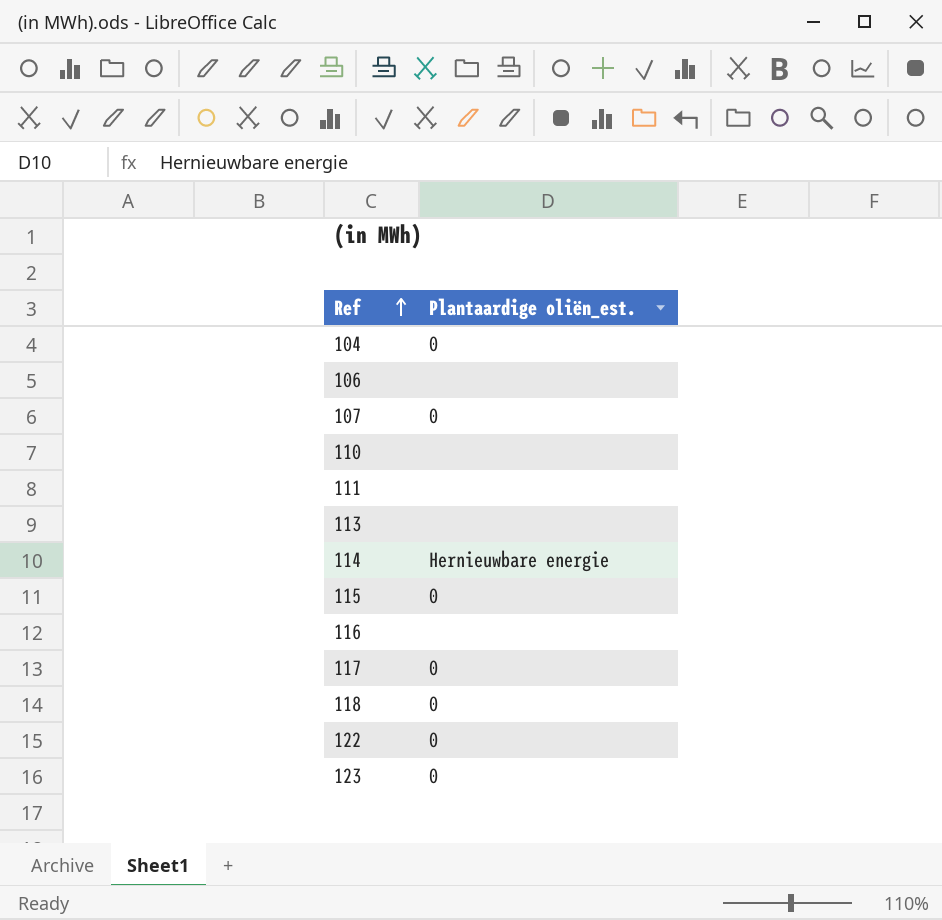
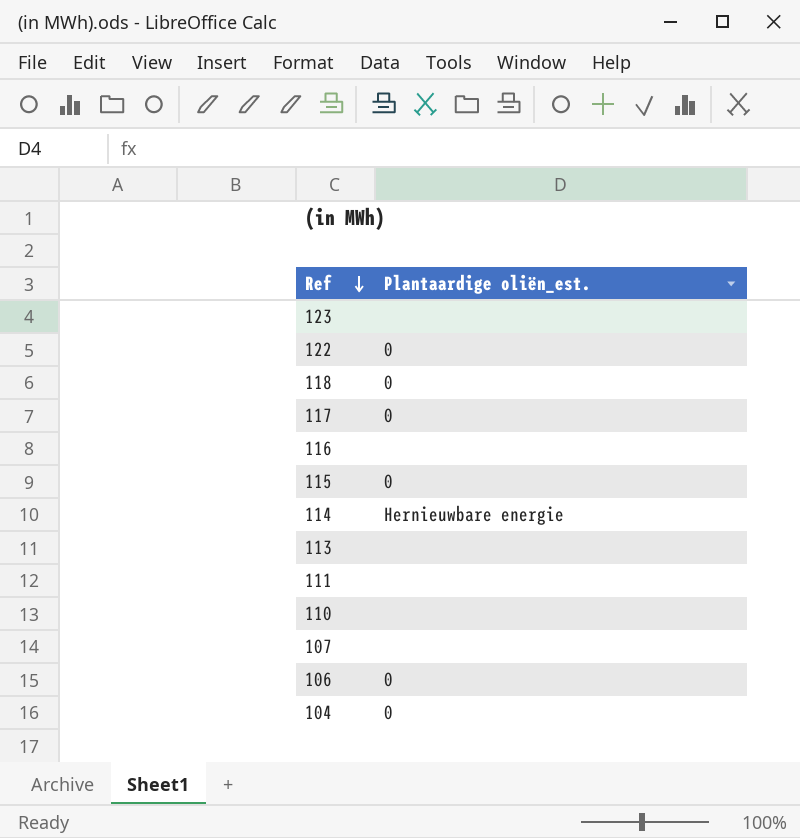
row order: Ref ascending -> Ref descending
123 | Plantaardige oliën_est.: 0 -> none
107 | Plantaardige oliën_est.: 0 -> none
106 | Plantaardige oliën_est.: none -> 0

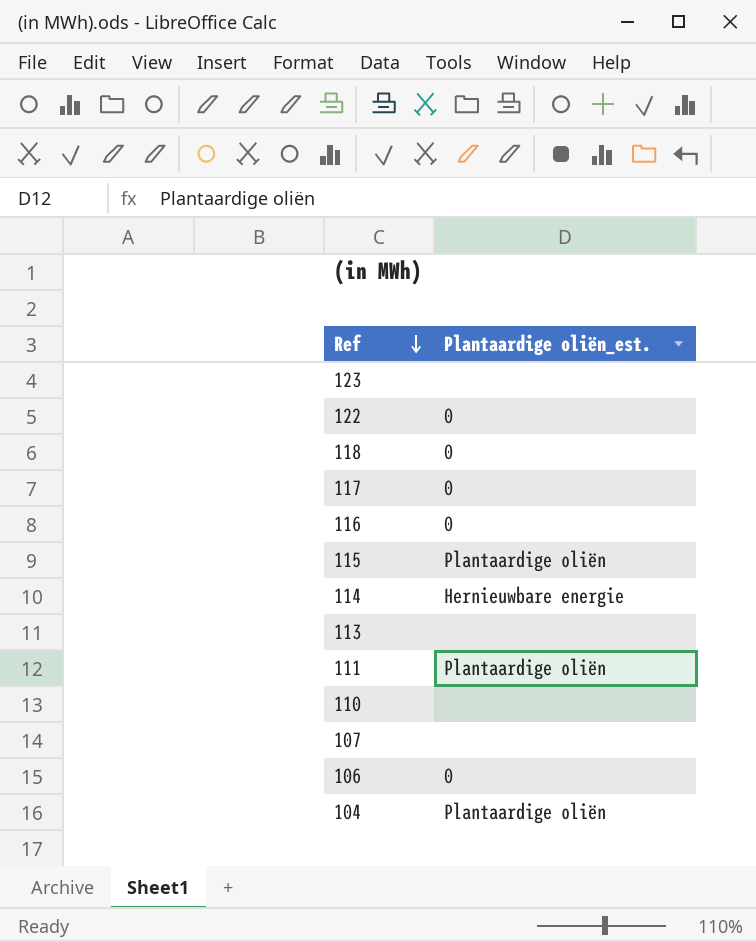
116 | Plantaardige oliën_est.: none -> 0
115 | Plantaardige oliën_est.: 0 -> Plantaardige oliën
111 | Plantaardige oliën_est.: none -> Plantaardige oliën
104 | Plantaardige oliën_est.: 0 -> Plantaardige oliën

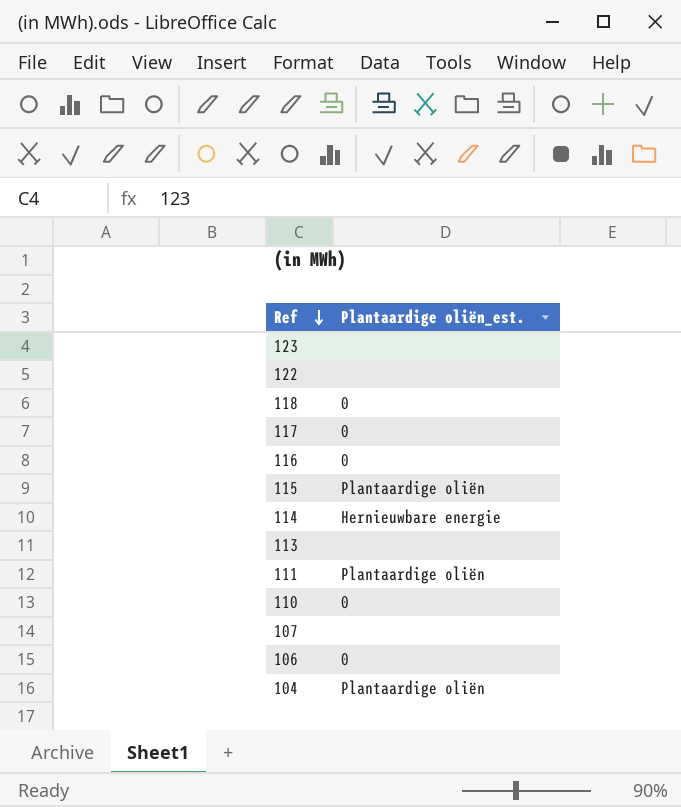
122 | Plantaardige oliën_est.: 0 -> none
110 | Plantaardige oliën_est.: none -> 0

